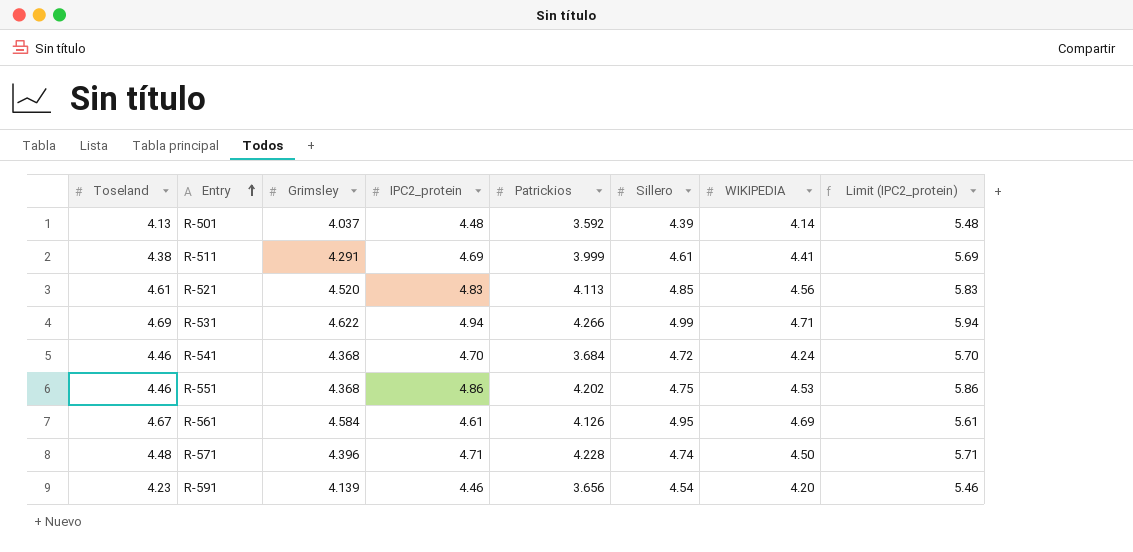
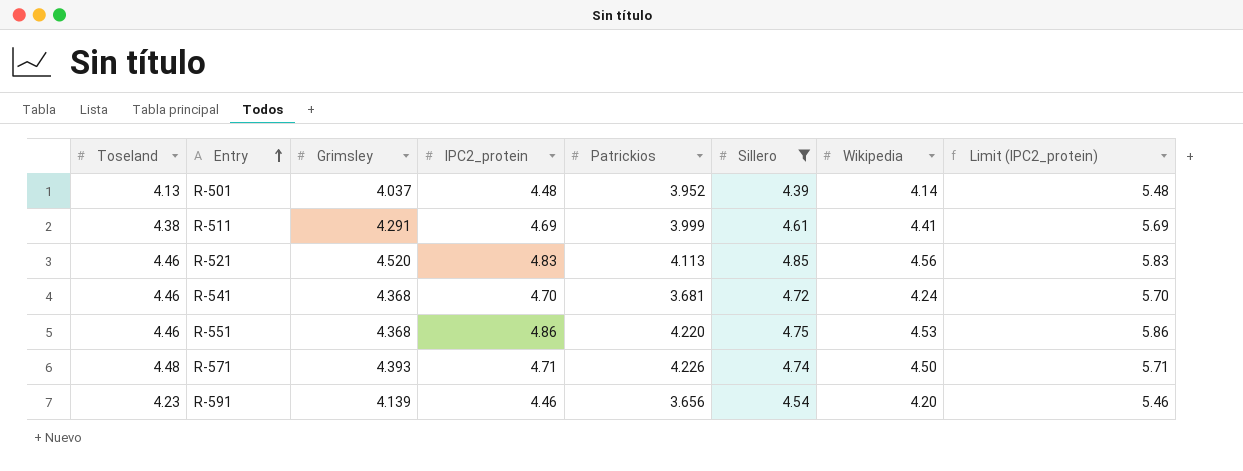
filter: none -> Sillero <= 4.85
column name: WIKIPEDIA -> Wikipedia
R-501 | Patrickios: 3.592 -> 3.952
R-521 | Toseland: 4.61 -> 4.46
R-541 | Patrickios: 3.684 -> 3.681
R-551 | Patrickios: 4.202 -> 4.220
R-571 | Grimsley: 4.396 -> 4.393
R-571 | Patrickios: 4.228 -> 4.226

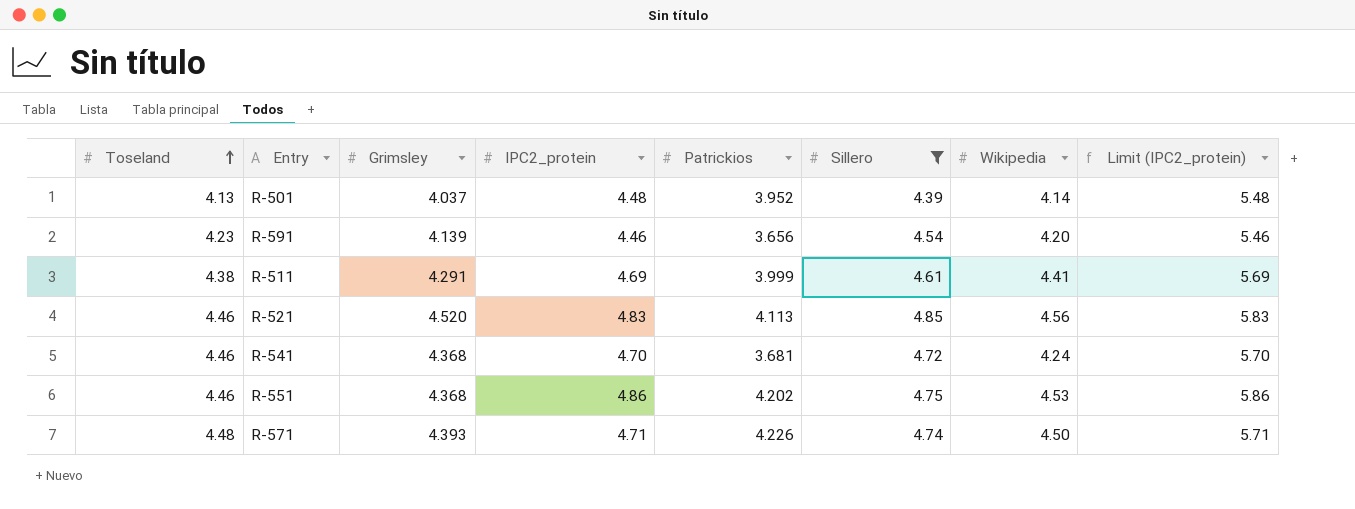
row order: Entry ascending -> Toseland ascending
R-551 | Patrickios: 4.220 -> 4.202

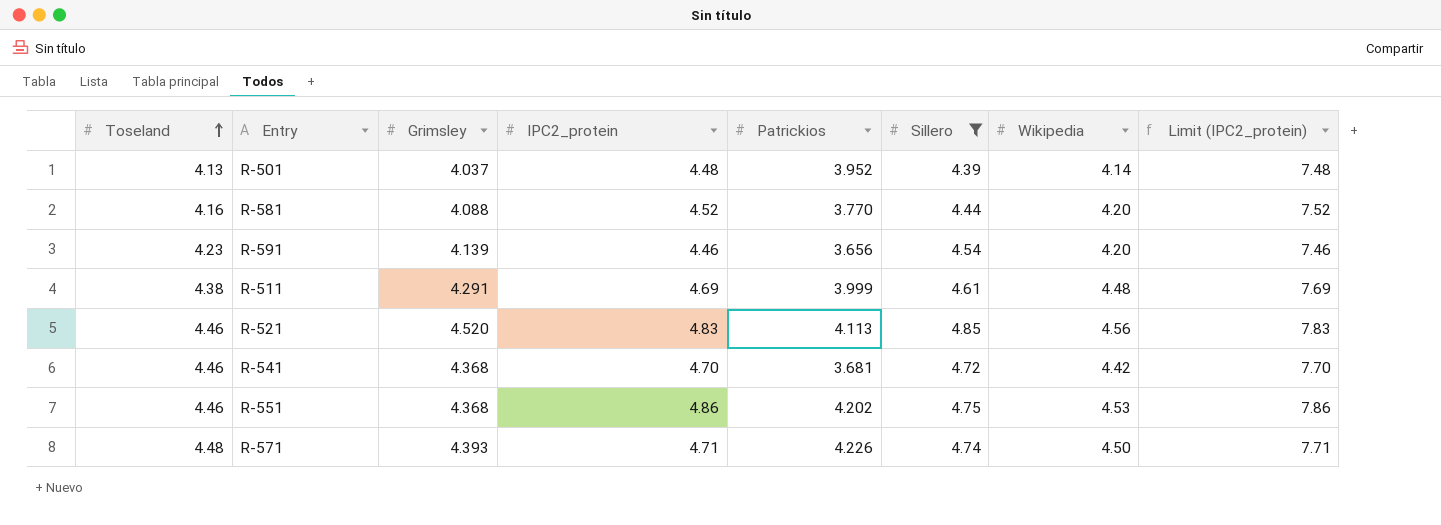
column Limit (IPC2_protein) | formula: [IPC2_protein] + 1 -> [IPC2_protein] + 3
row R-581: none -> 4.16 | 4.088 | 4.52 | 3.770 | 4.44 | 4.20 | 7.52
R-511 | Wikipedia: 4.41 -> 4.48
R-541 | Wikipedia: 4.24 -> 4.42

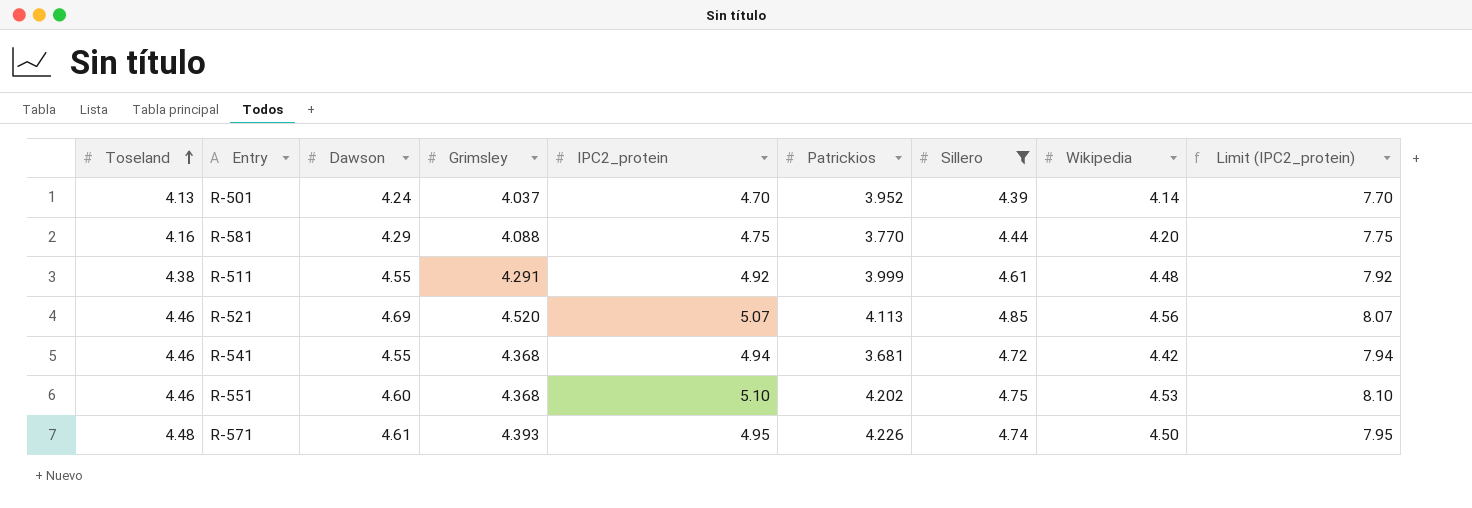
column Dawson | position: none -> 3
row R-591: 4.23 | 4.139 | 4.46 | 3.656 | 4.54 | 4.20 | 7.46 -> none
R-501 | IPC2_protein: 4.48 -> 4.70
R-501 | Limit (IPC2_protein): 7.48 -> 7.70
R-581 | IPC2_protein: 4.52 -> 4.75
R-581 | Limit (IPC2_protein): 7.52 -> 7.75
R-511 | IPC2_protein: 4.69 -> 4.92
R-511 | Limit (IPC2_protein): 7.69 -> 7.92
R-521 | IPC2_protein: 4.83 -> 5.07
R-521 | Limit (IPC2_protein): 7.83 -> 8.07
R-541 | IPC2_protein: 4.70 -> 4.94
R-541 | Limit (IPC2_protein): 7.70 -> 7.94
R-551 | IPC2_protein: 4.86 -> 5.10
R-551 | Limit (IPC2_protein): 7.86 -> 8.10
R-571 | IPC2_protein: 4.71 -> 4.95
R-571 | Limit (IPC2_protein): 7.71 -> 7.95

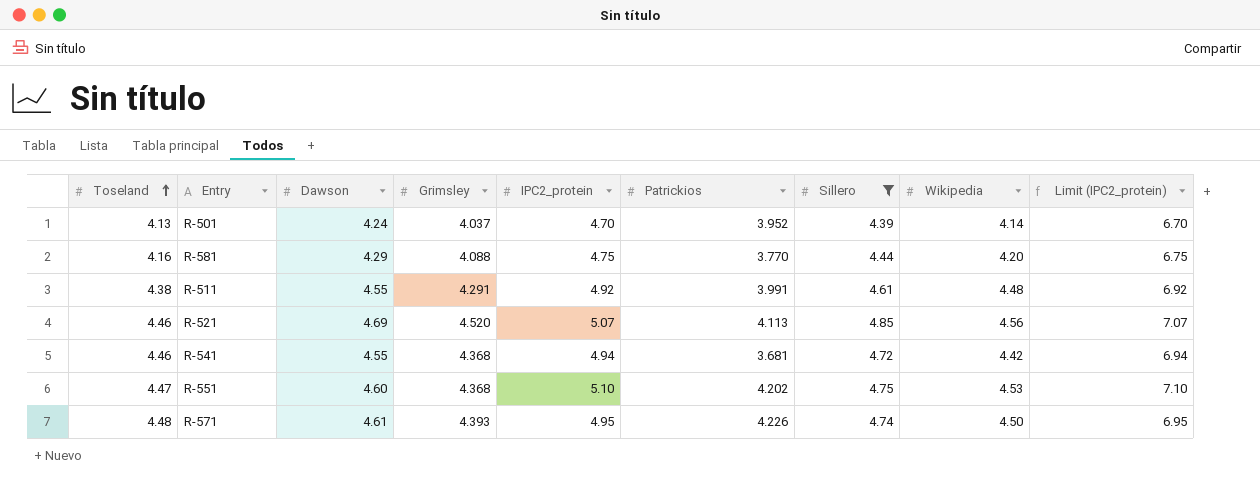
column Limit (IPC2_protein) | formula: [IPC2_protein] + 3 -> [IPC2_protein] + 2
R-511 | Patrickios: 3.999 -> 3.991
R-551 | Toseland: 4.46 -> 4.47

